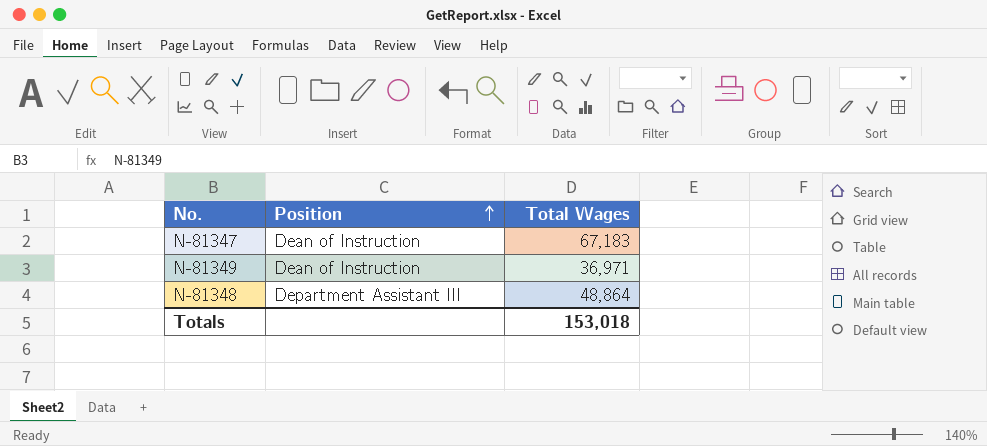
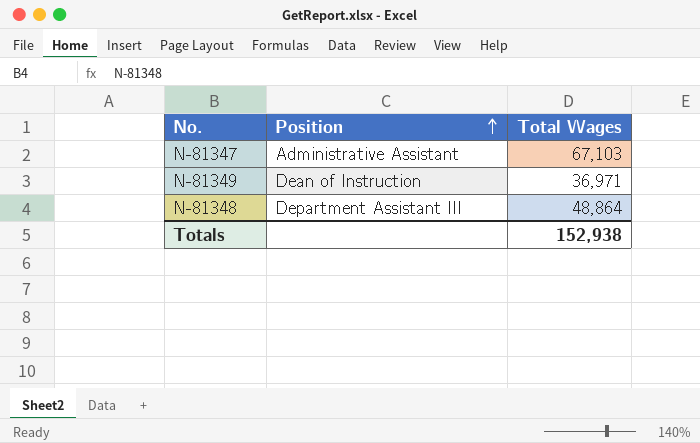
N-81347 | Position: Dean of Instruction -> Administrative Assistant
N-81347 | Total Wages: 67,183 -> 67,103
Totals | Total Wages: 153,018 -> 152,938

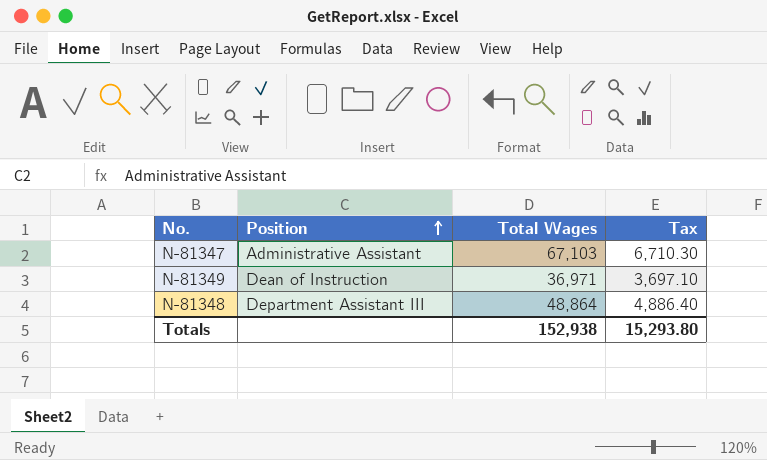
column Tax | formula: none -> [Total Wages] * 0.1

